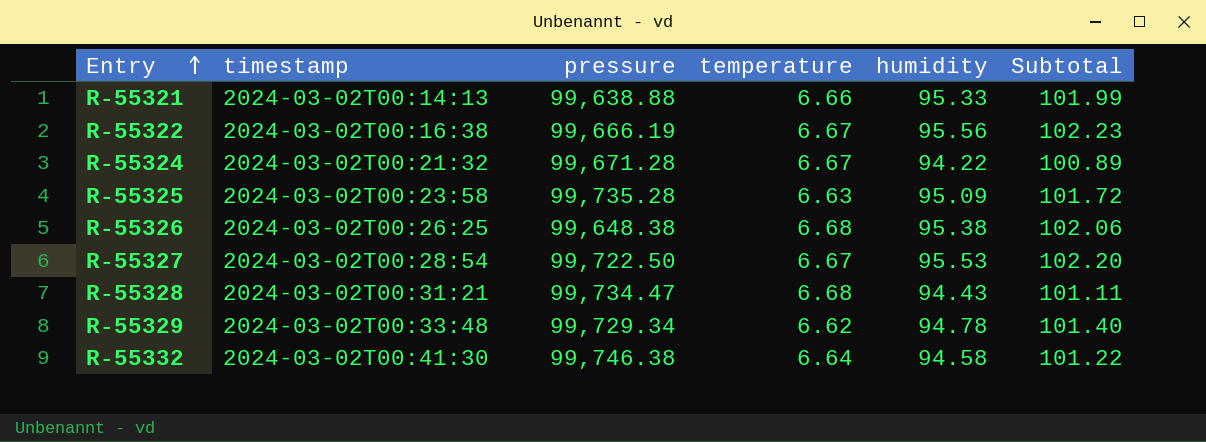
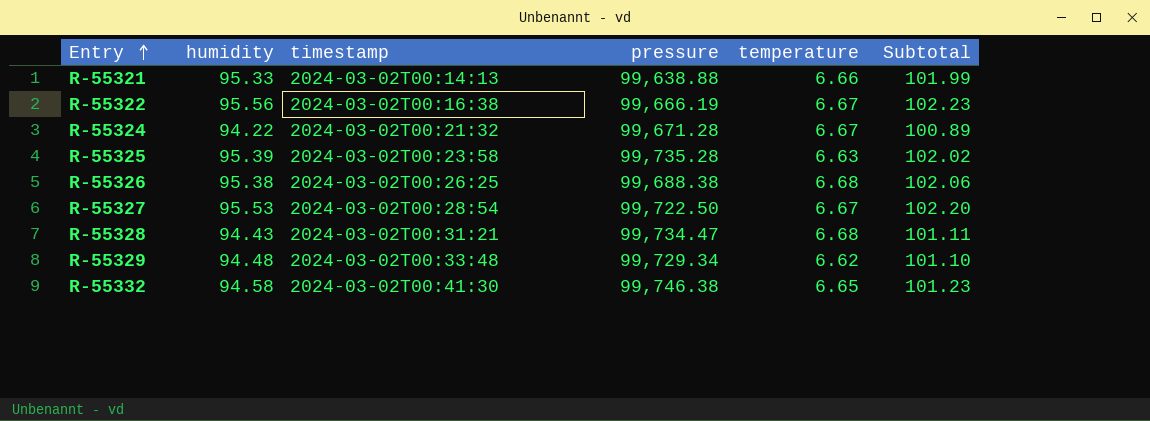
column humidity | position: 5 -> 2
R-55325 | humidity: 95.09 -> 95.39
R-55325 | Subtotal: 101.72 -> 102.02
R-55326 | pressure: 99,648.38 -> 99,688.38
R-55329 | humidity: 94.78 -> 94.48
R-55329 | Subtotal: 101.40 -> 101.10
R-55332 | temperature: 6.64 -> 6.65
R-55332 | Subtotal: 101.22 -> 101.23

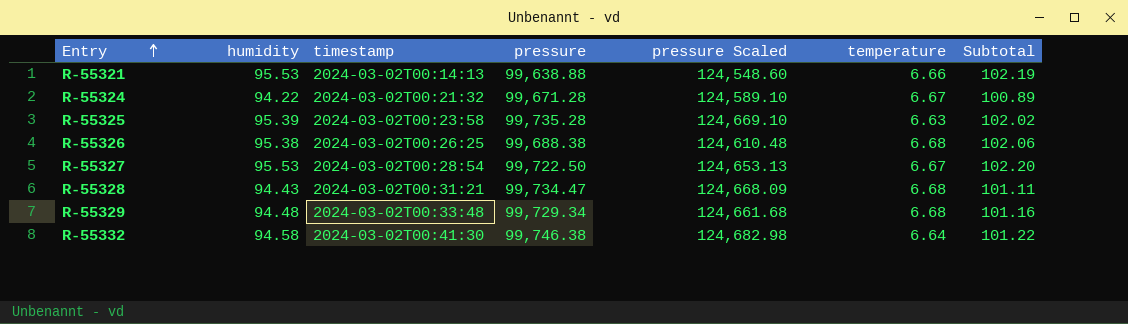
column pressure Scaled | formula: none -> [pressure] * 1.25
row R-55322: 95.56 | 2024-03-02T00:16:38 | 99,666.19 | 6.67 | 102.23 -> none
R-55321 | humidity: 95.33 -> 95.53
R-55321 | Subtotal: 101.99 -> 102.19
R-55329 | temperature: 6.62 -> 6.68
R-55329 | Subtotal: 101.10 -> 101.16
R-55332 | temperature: 6.65 -> 6.64
R-55332 | Subtotal: 101.23 -> 101.22

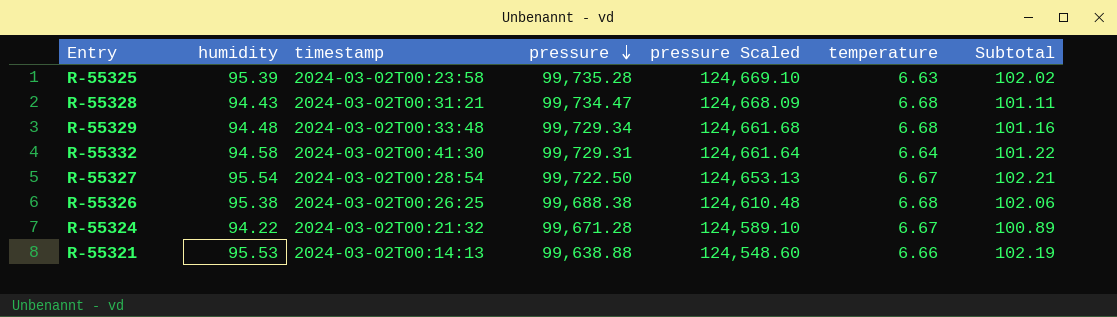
row order: Entry ascending -> pressure descending
R-55332 | pressure: 99,746.38 -> 99,729.31
R-55332 | pressure Scaled: 124,682.98 -> 124,661.64
R-55327 | humidity: 95.53 -> 95.54
R-55327 | Subtotal: 102.20 -> 102.21

